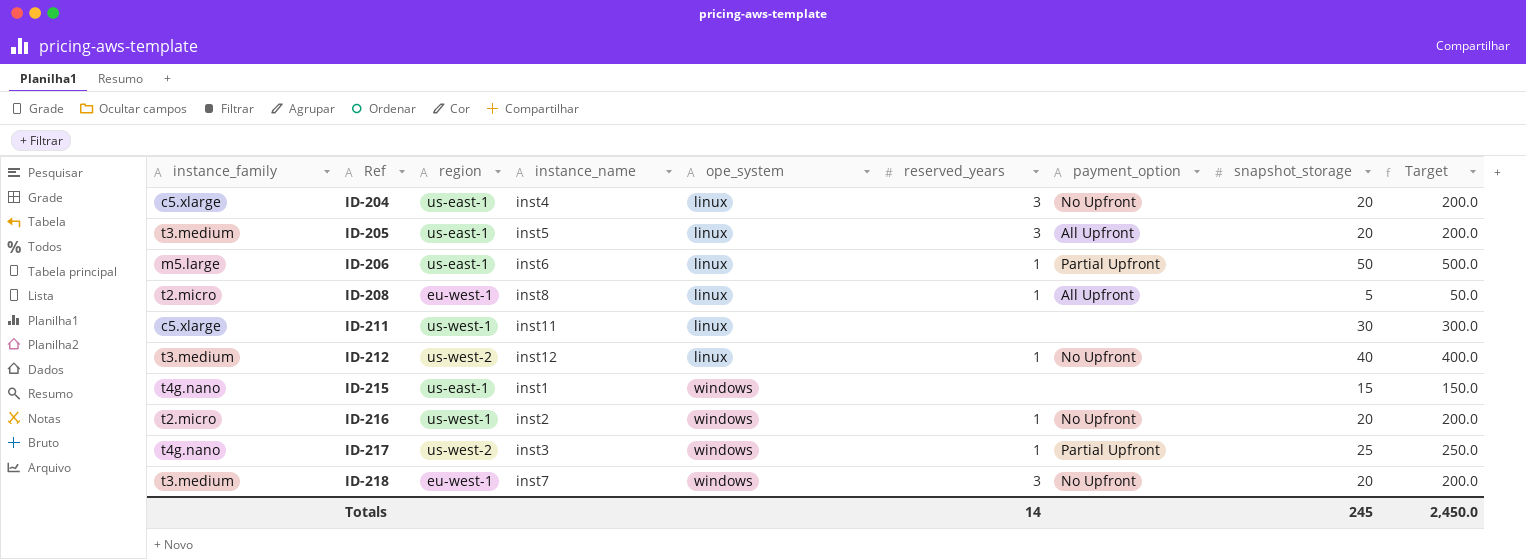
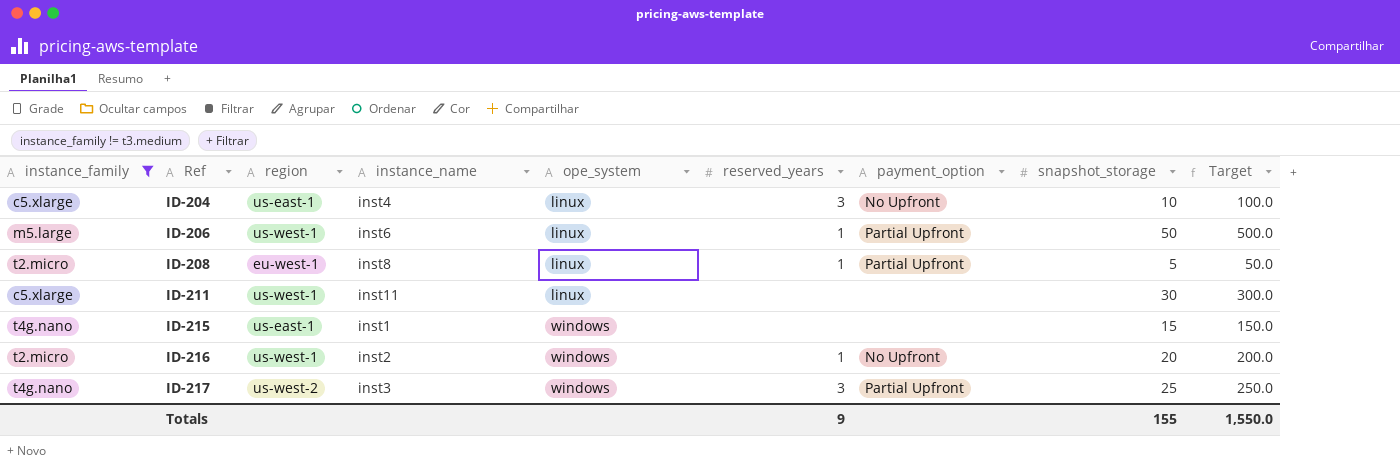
filter: none -> instance_family != t3.medium
ID-204 | snapshot_storage: 20 -> 10
ID-204 | Target: 200.0 -> 100.0
ID-206 | region: us-east-1 -> us-west-1
ID-208 | payment_option: All Upfront -> Partial Upfront
ID-217 | reserved_years: 1 -> 3
Totals | reserved_years: 14 -> 9
Totals | snapshot_storage: 245 -> 155
Totals | Target: 2,450.0 -> 1,550.0

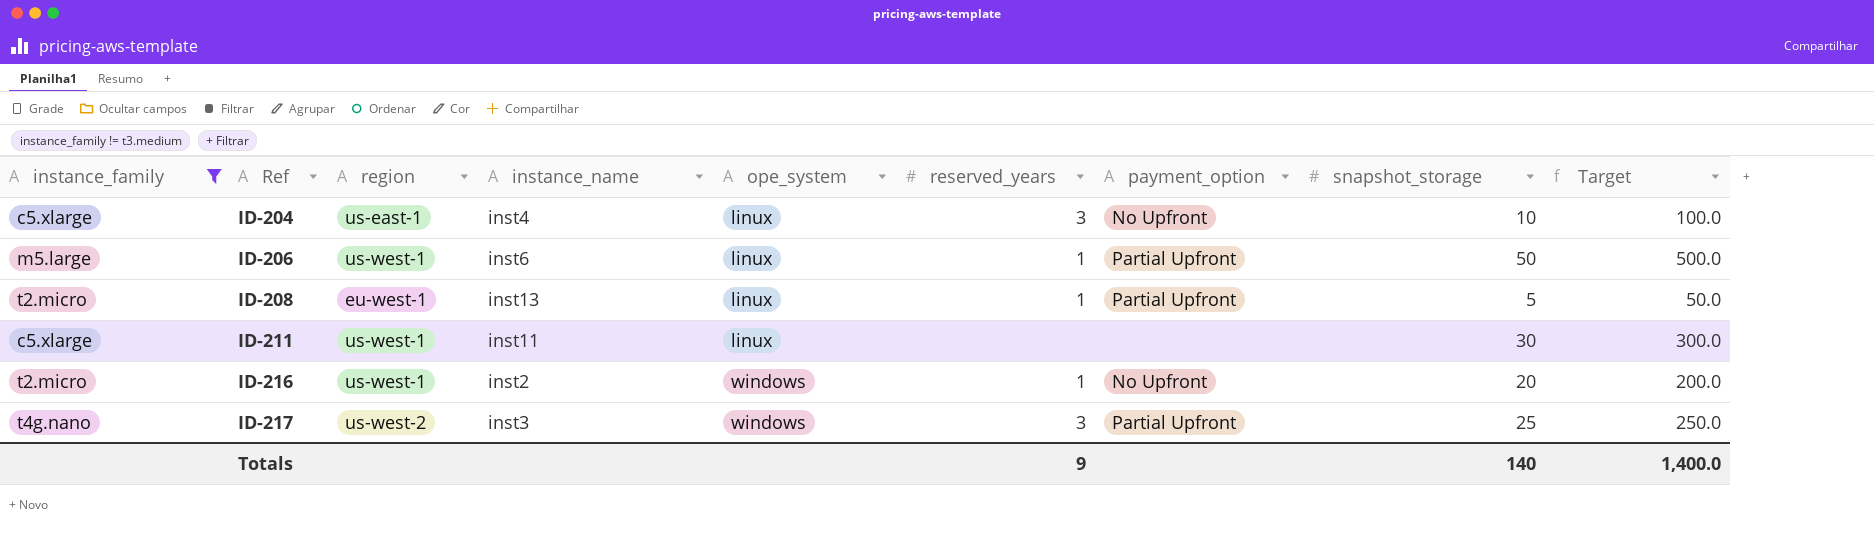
row ID-215: t4g.nano | us-east-1 | inst1 | windows | none | none | 15 | 150.0 -> none
ID-208 | instance_name: inst8 -> inst13
Totals | snapshot_storage: 155 -> 140
Totals | Target: 1,550.0 -> 1,400.0

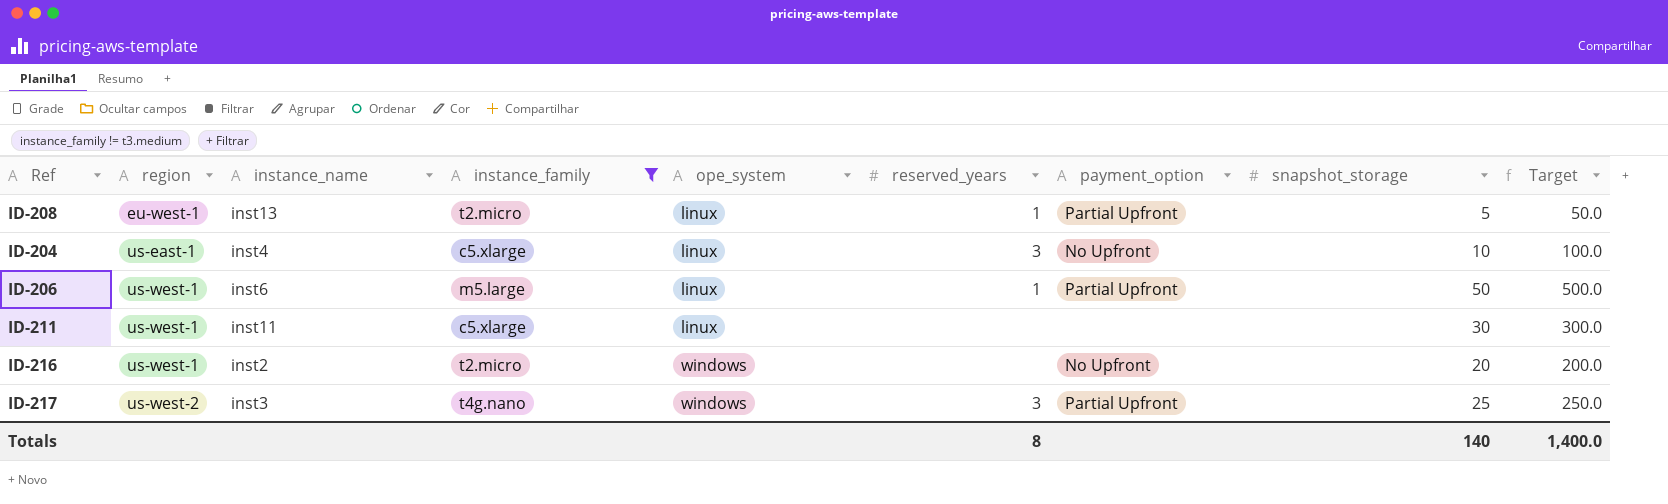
row order: Ref ascending -> region ascending
column instance_family | position: 1 -> 4
ID-216 | reserved_years: 1 -> none
Totals | reserved_years: 9 -> 8

